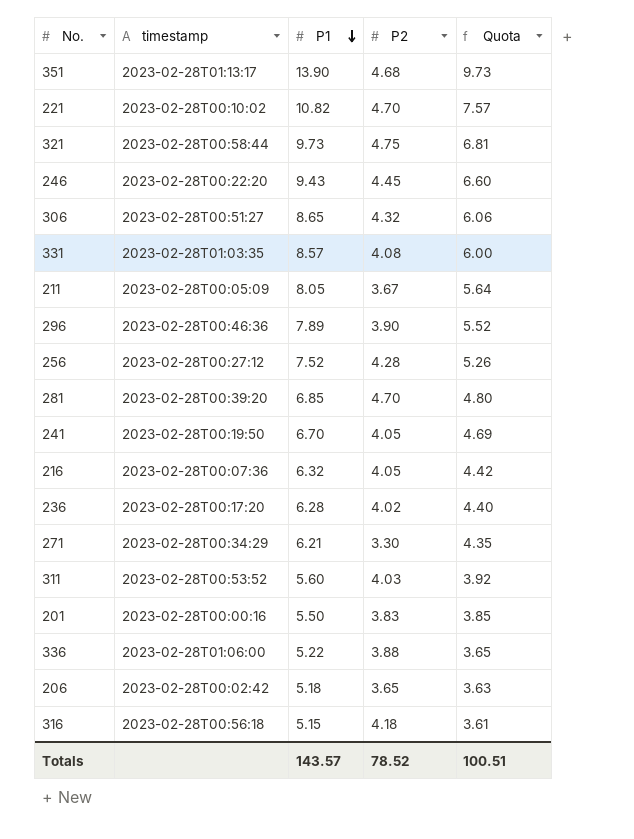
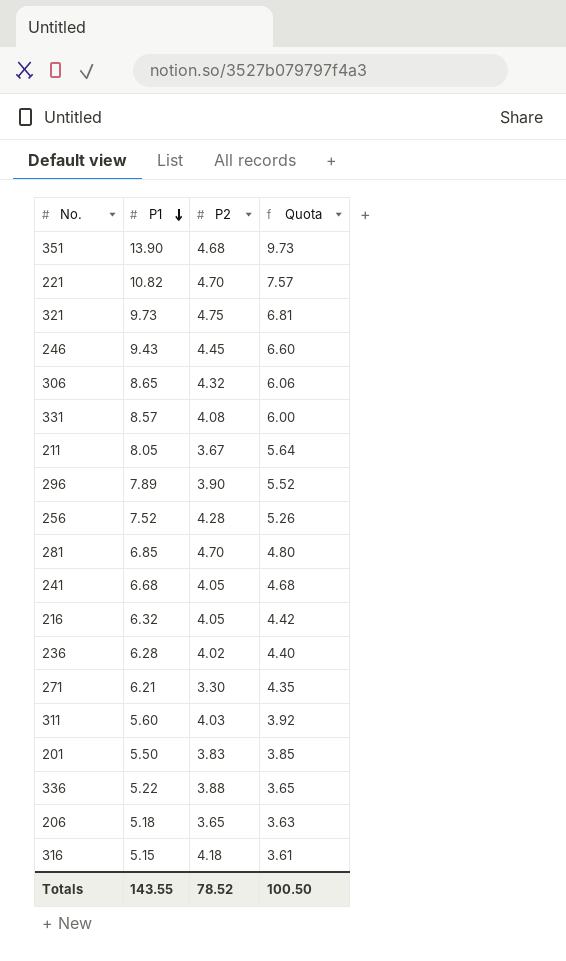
column timestamp | position: 2 -> none
241 | P1: 6.70 -> 6.68
241 | Quota: 4.69 -> 4.68
Totals | P1: 143.57 -> 143.55
Totals | Quota: 100.51 -> 100.50

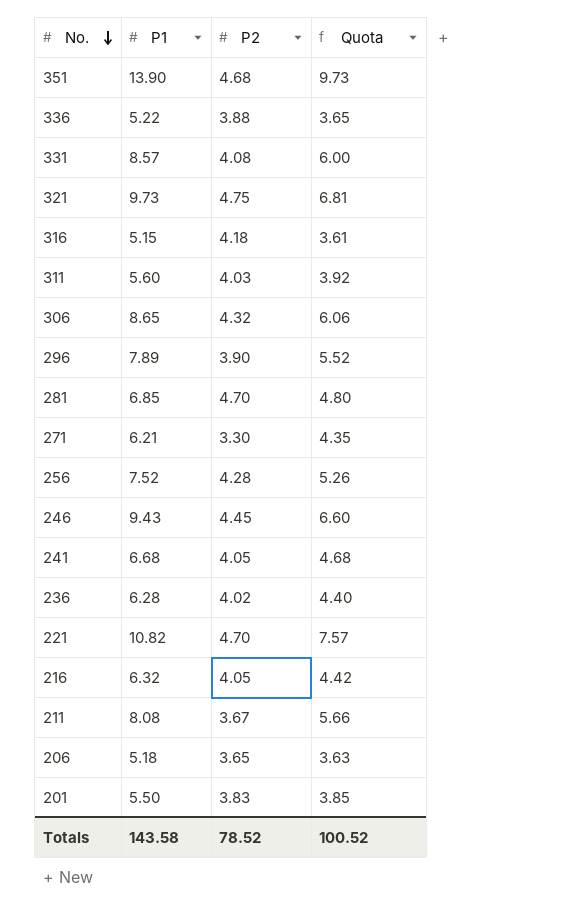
row order: P1 descending -> No. descending
211 | P1: 8.05 -> 8.08
211 | Quota: 5.64 -> 5.66
Totals | P1: 143.55 -> 143.58
Totals | Quota: 100.50 -> 100.52

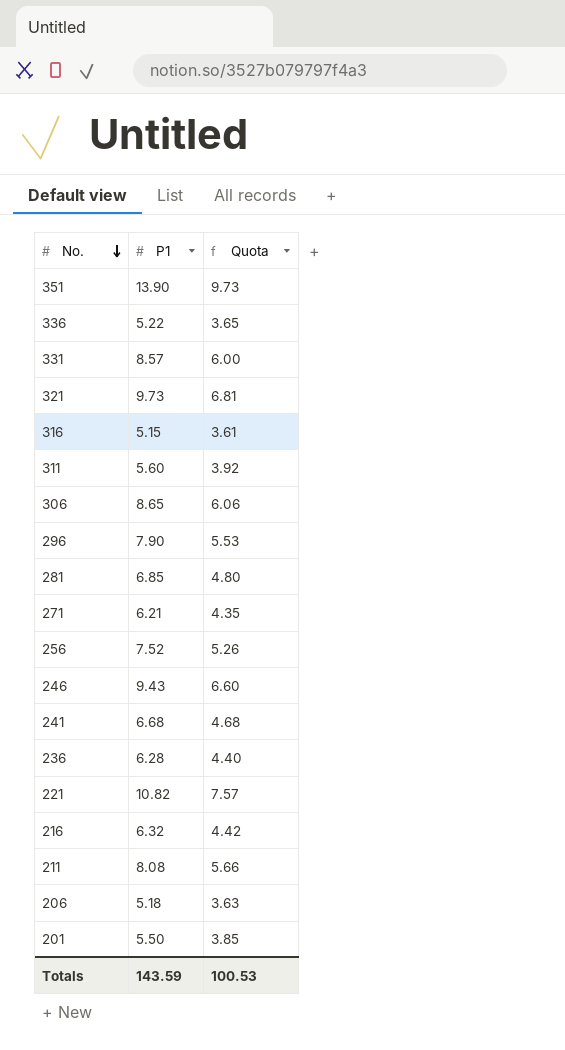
column P2 | position: 3 -> none
296 | P1: 7.89 -> 7.90
296 | Quota: 5.52 -> 5.53
Totals | P1: 143.58 -> 143.59
Totals | Quota: 100.52 -> 100.53

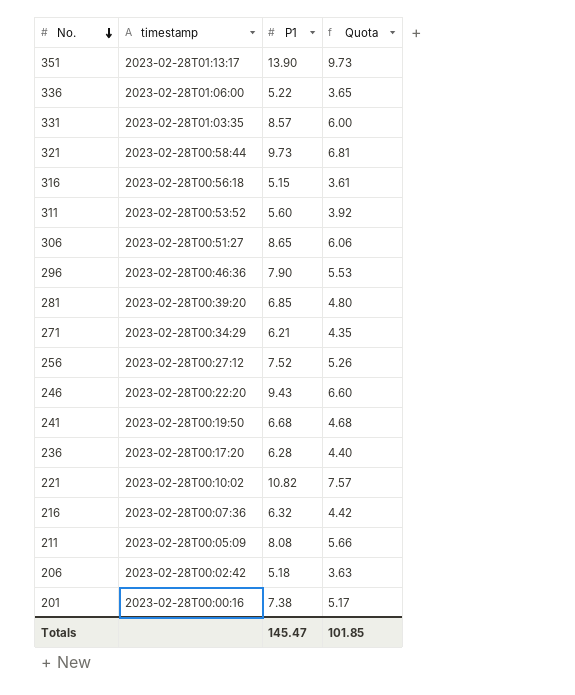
column timestamp | position: none -> 2
201 | P1: 5.50 -> 7.38
201 | Quota: 3.85 -> 5.17
Totals | P1: 143.59 -> 145.47
Totals | Quota: 100.53 -> 101.85

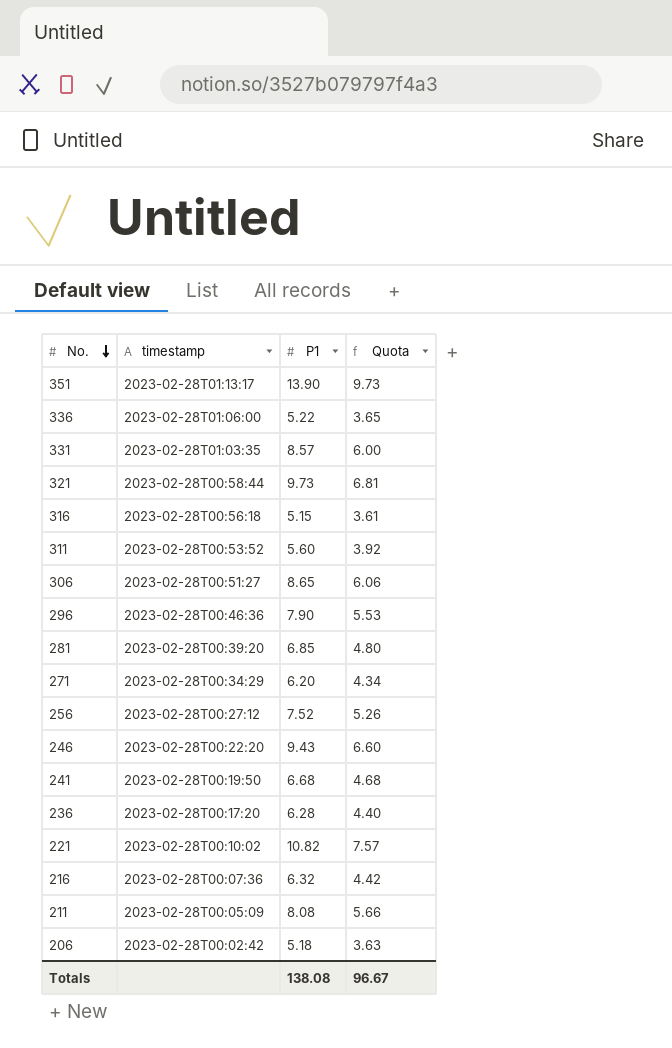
row 201: 2023-02-28T00:00:16 | 7.38 | 5.17 -> none
271 | P1: 6.21 -> 6.20
271 | Quota: 4.35 -> 4.34
Totals | P1: 145.47 -> 138.08
Totals | Quota: 101.85 -> 96.67

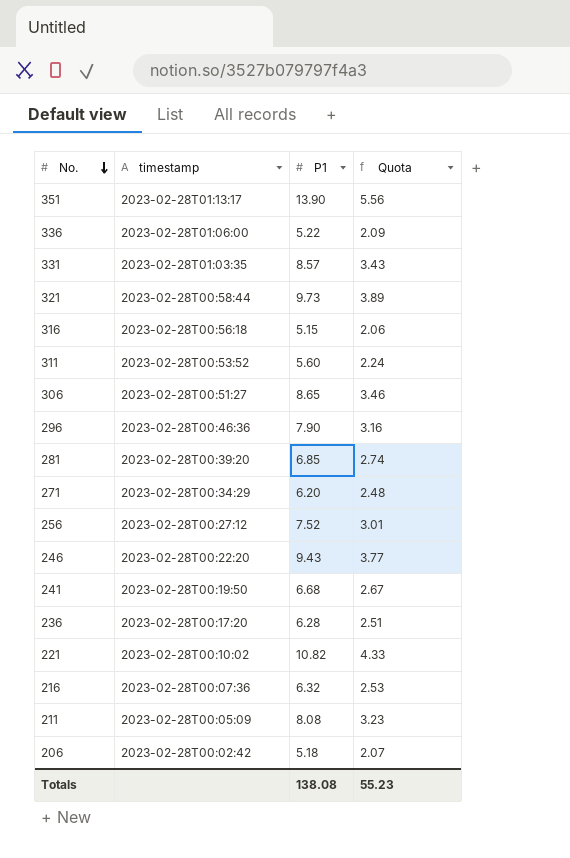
column Quota | formula: [P1] * 0.7 -> [P1] * 0.4
Totals | Quota: 96.67 -> 55.23

